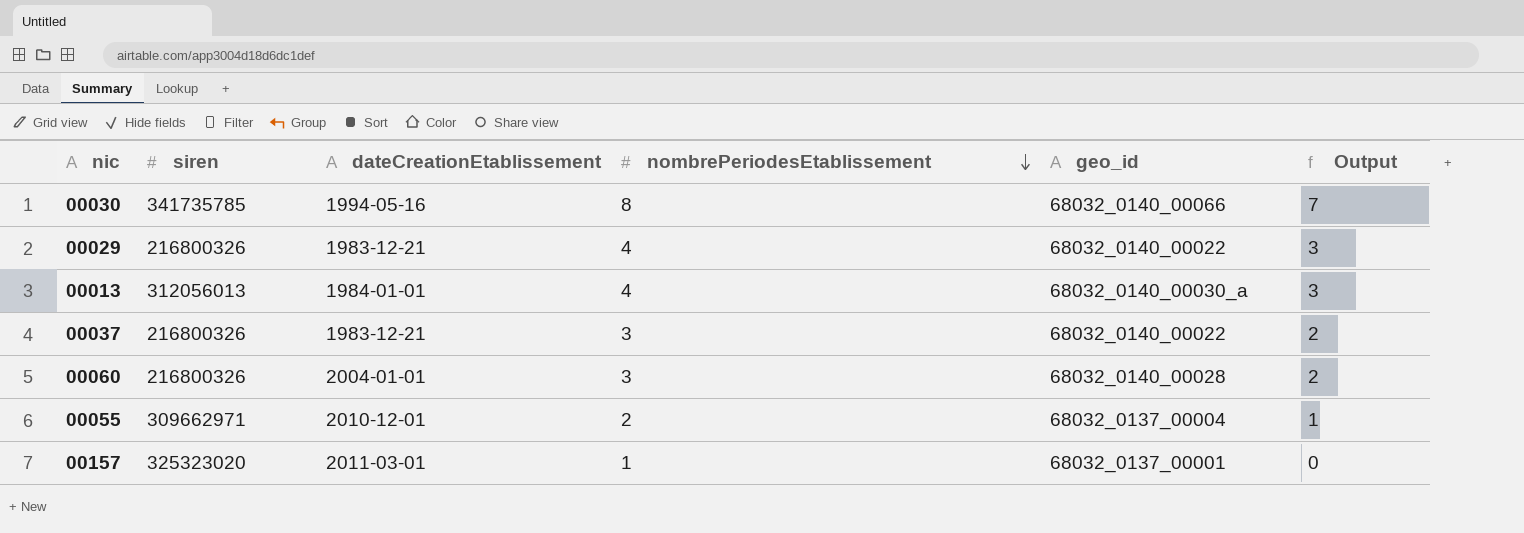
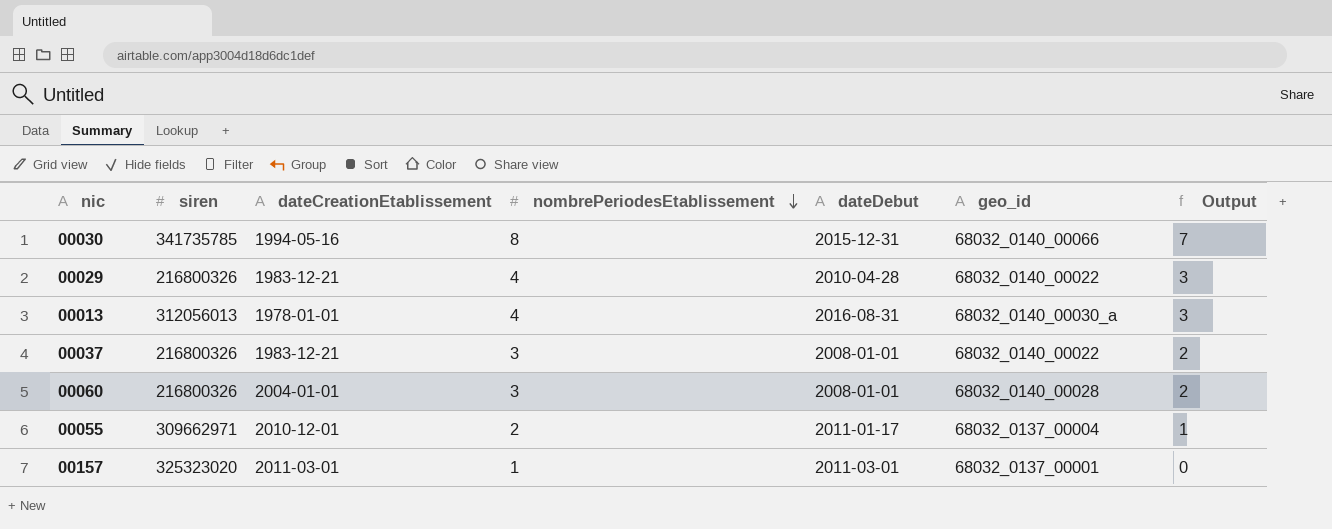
column dateDebut | position: none -> 5
00013 | dateCreationEtablissement: 1984-01-01 -> 1978-01-01

